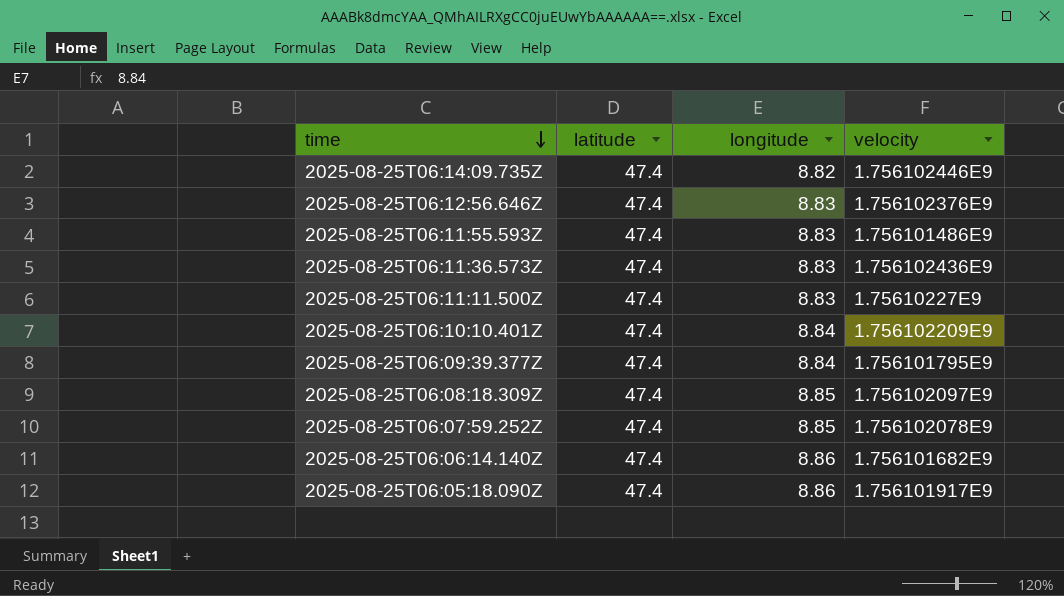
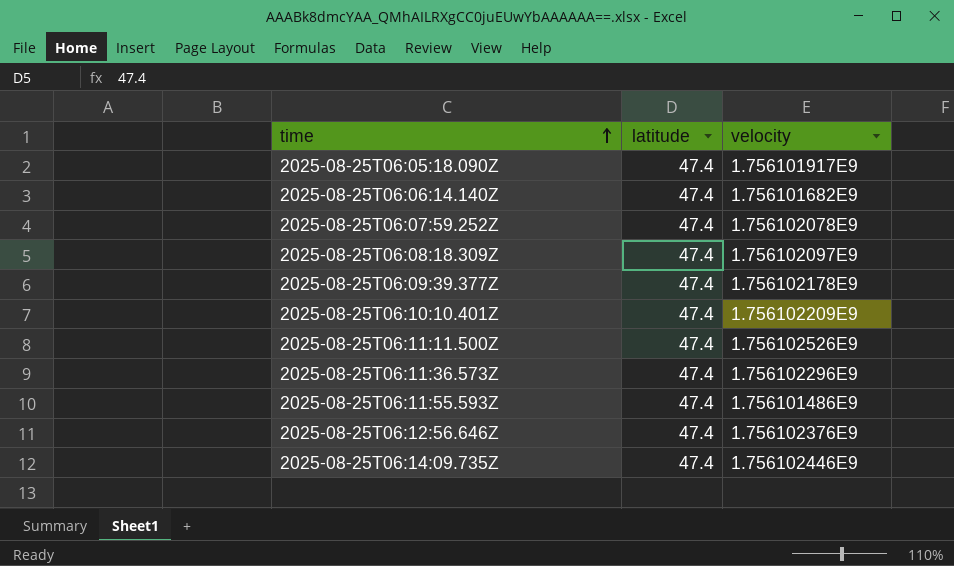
row order: time descending -> time ascending
column longitude | position: 3 -> none
2025-08-25T06:09:39.377Z | velocity: 1.756101795E9 -> 1.756102178E9
2025-08-25T06:11:11.500Z | velocity: 1.75610227E9 -> 1.756102526E9
2025-08-25T06:11:36.573Z | velocity: 1.756102436E9 -> 1.756102296E9

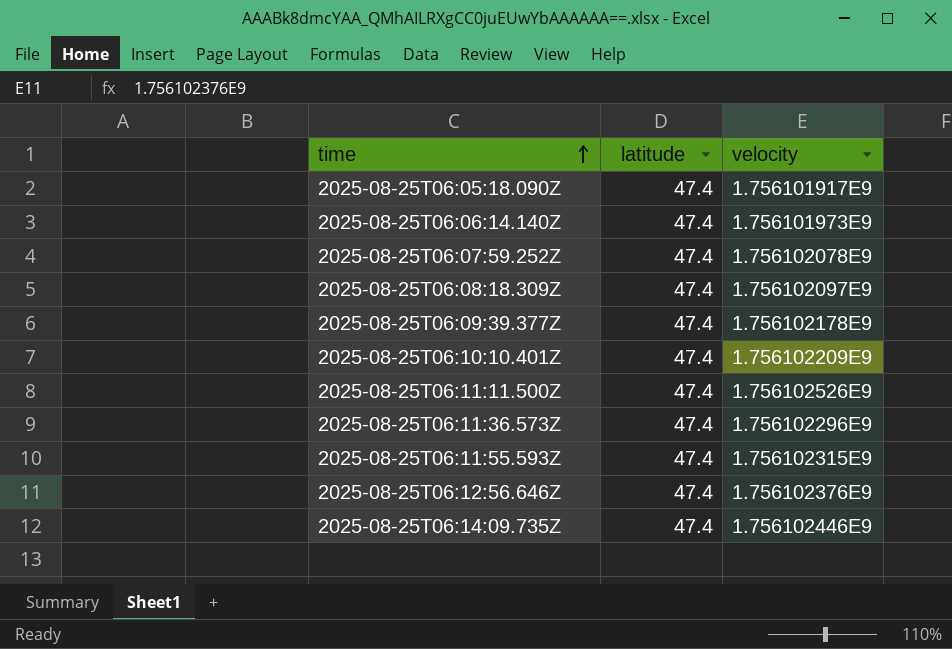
2025-08-25T06:06:14.140Z | velocity: 1.756101682E9 -> 1.756101973E9
2025-08-25T06:11:55.593Z | velocity: 1.756101486E9 -> 1.756102315E9

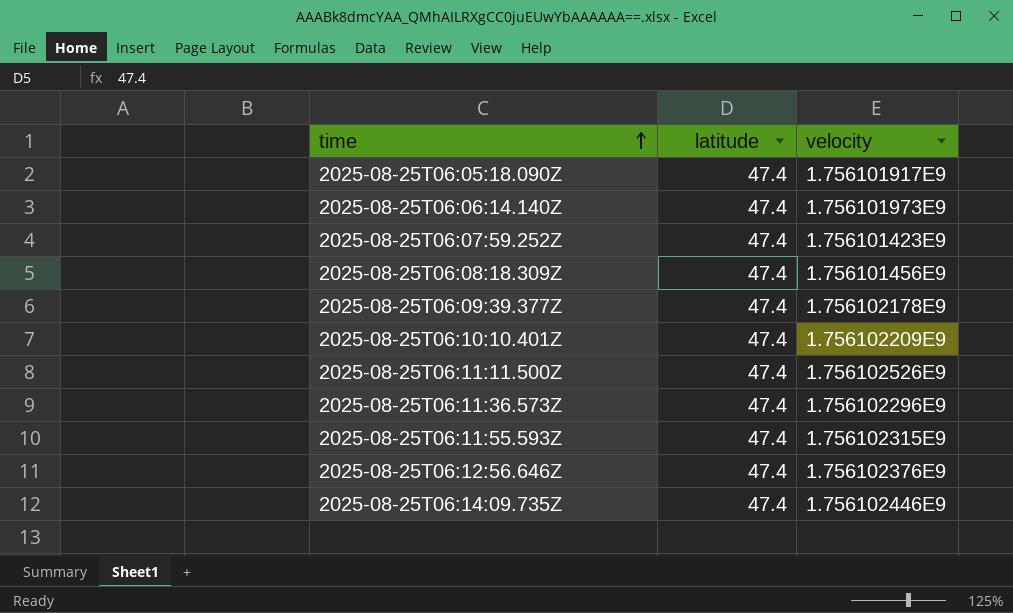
2025-08-25T06:07:59.252Z | velocity: 1.756102078E9 -> 1.756101423E9
2025-08-25T06:08:18.309Z | velocity: 1.756102097E9 -> 1.756101456E9

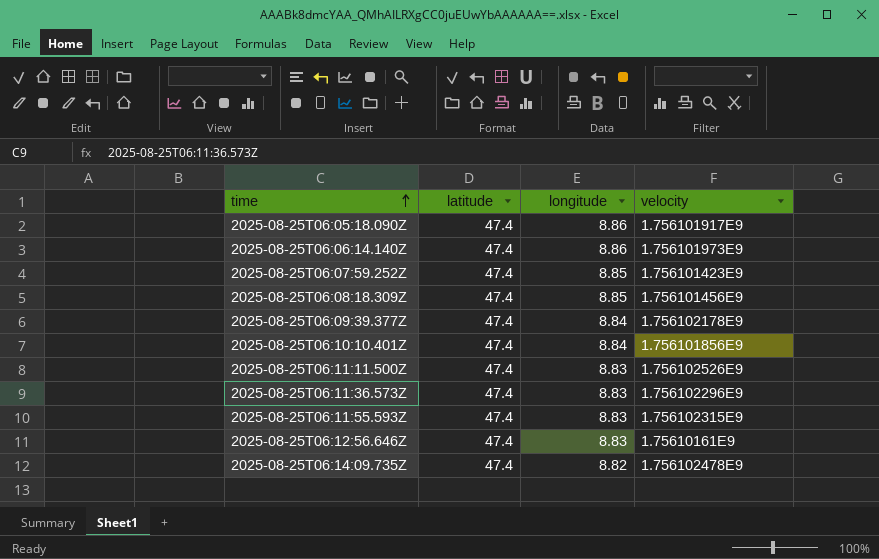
column longitude | position: none -> 3
2025-08-25T06:10:10.401Z | velocity: 1.756102209E9 -> 1.756101856E9
2025-08-25T06:12:56.646Z | velocity: 1.756102376E9 -> 1.75610161E9
2025-08-25T06:14:09.735Z | velocity: 1.756102446E9 -> 1.756102478E9

